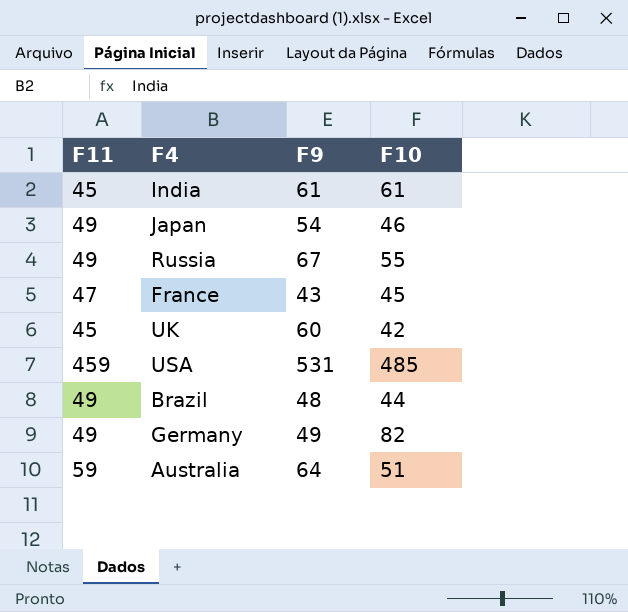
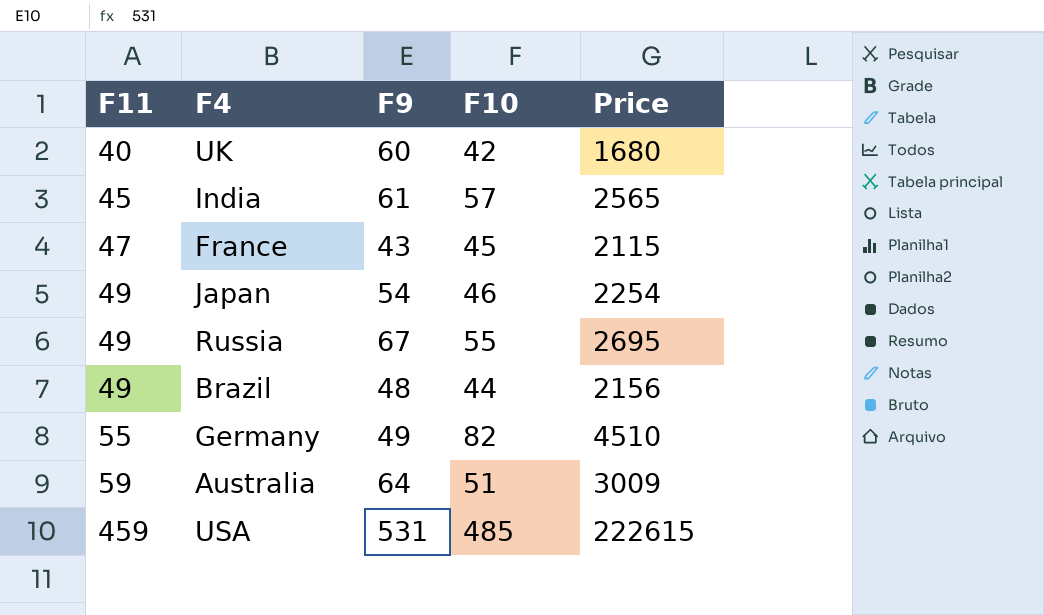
row order: none -> F11 ascending
column Price | formula: none -> [F11] * [F10]
UK | F11: 45 -> 40
India | F10: 61 -> 57
Germany | F11: 49 -> 55

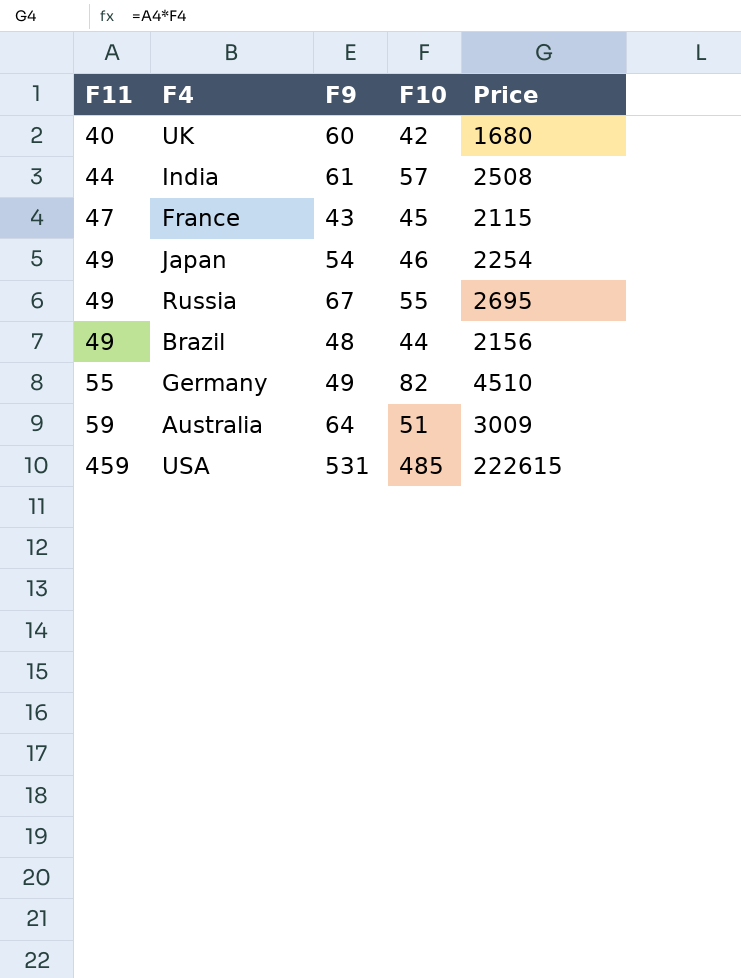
India | F11: 45 -> 44
India | Price: 2565 -> 2508

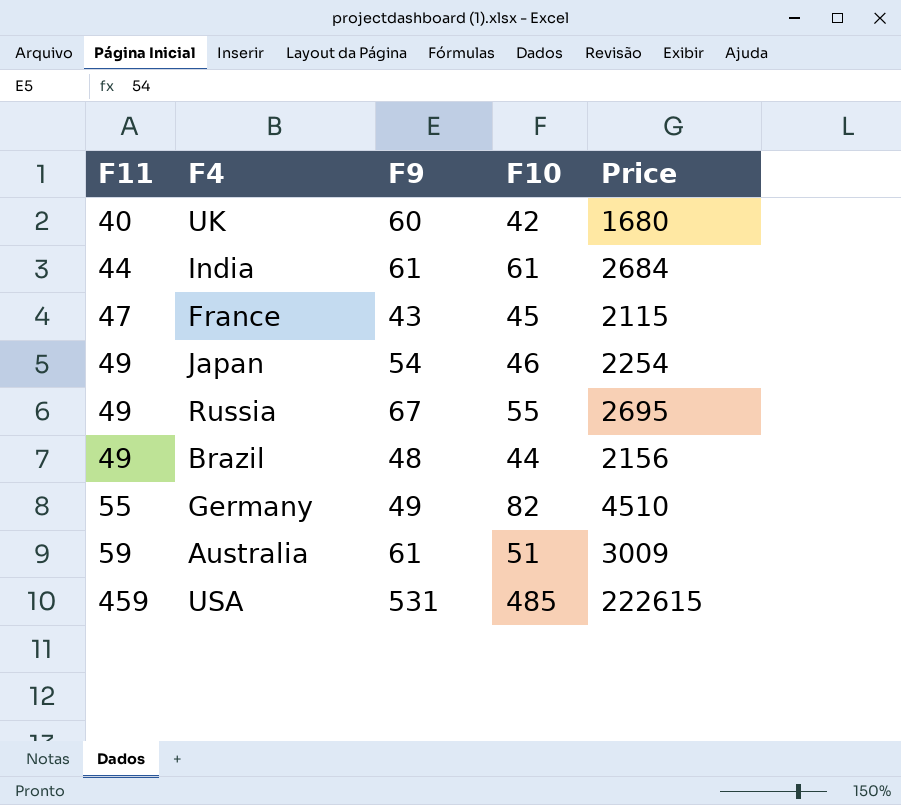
India | F10: 57 -> 61
India | Price: 2508 -> 2684
Australia | F9: 64 -> 61

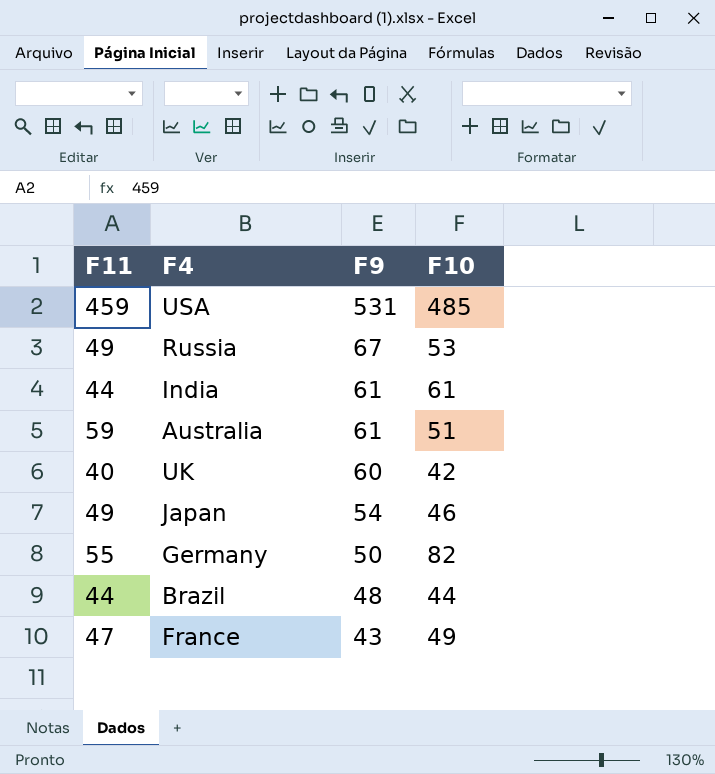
row order: F11 ascending -> F9 descending
column Price | formula: [F11] * [F10] -> none
Russia | F10: 55 -> 53
Germany | F9: 49 -> 50
Brazil | F11: 49 -> 44
France | F10: 45 -> 49

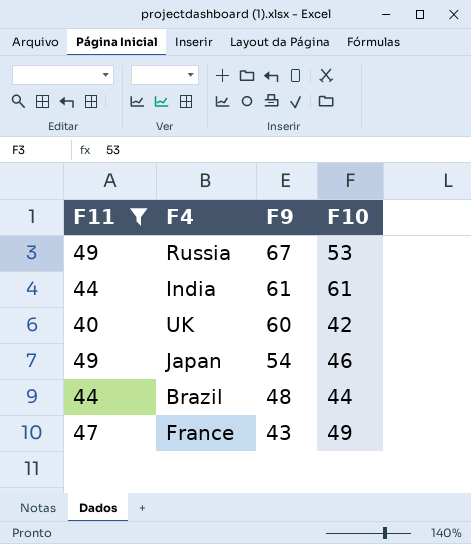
filter: none -> F11 <= 49

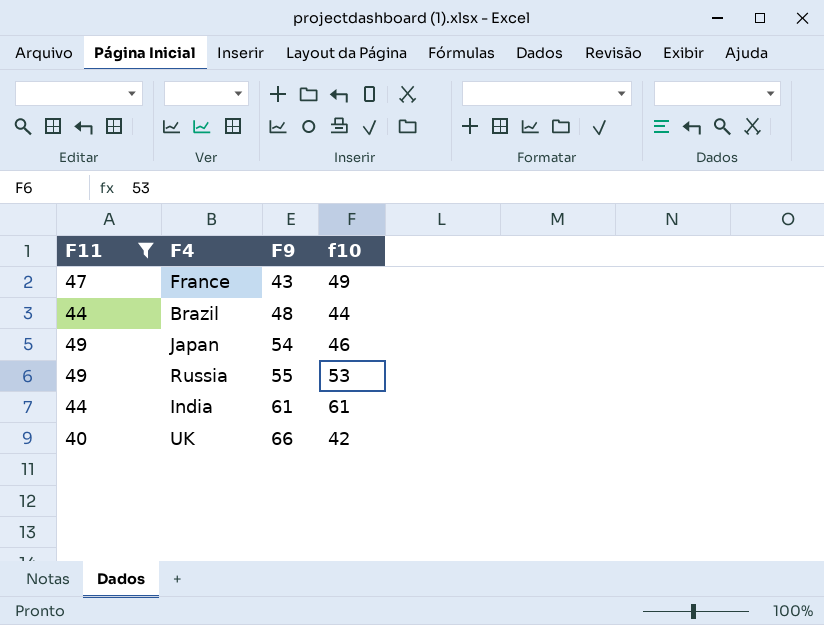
row order: F9 descending -> F9 ascending
column name: F10 -> f10
Russia | F9: 67 -> 55
UK | F9: 60 -> 66

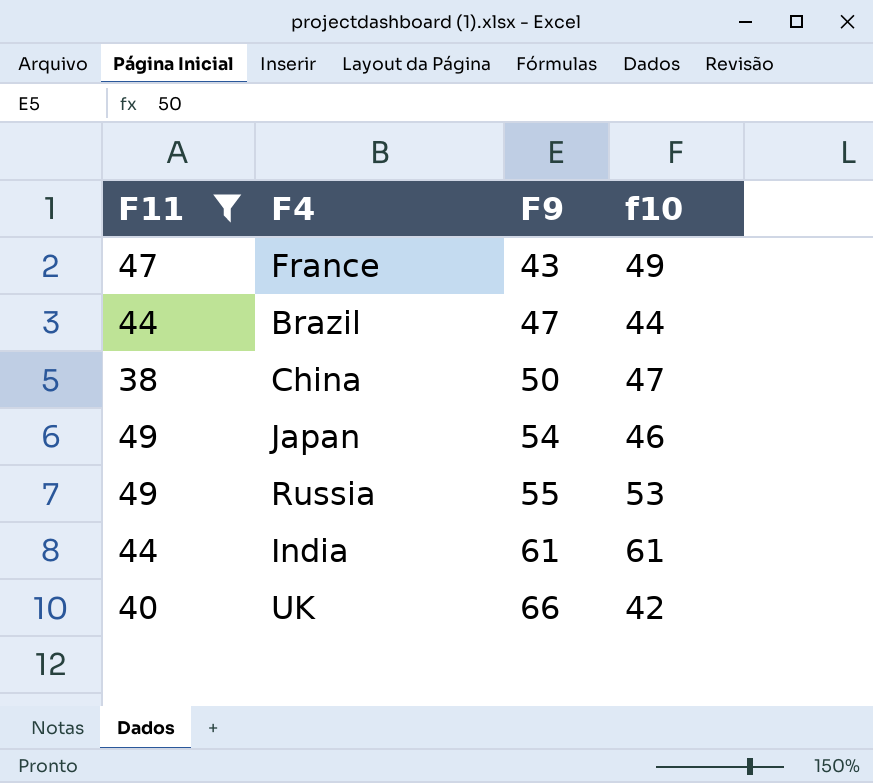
Brazil | F9: 48 -> 47
row China: none -> 38 | 50 | 47

